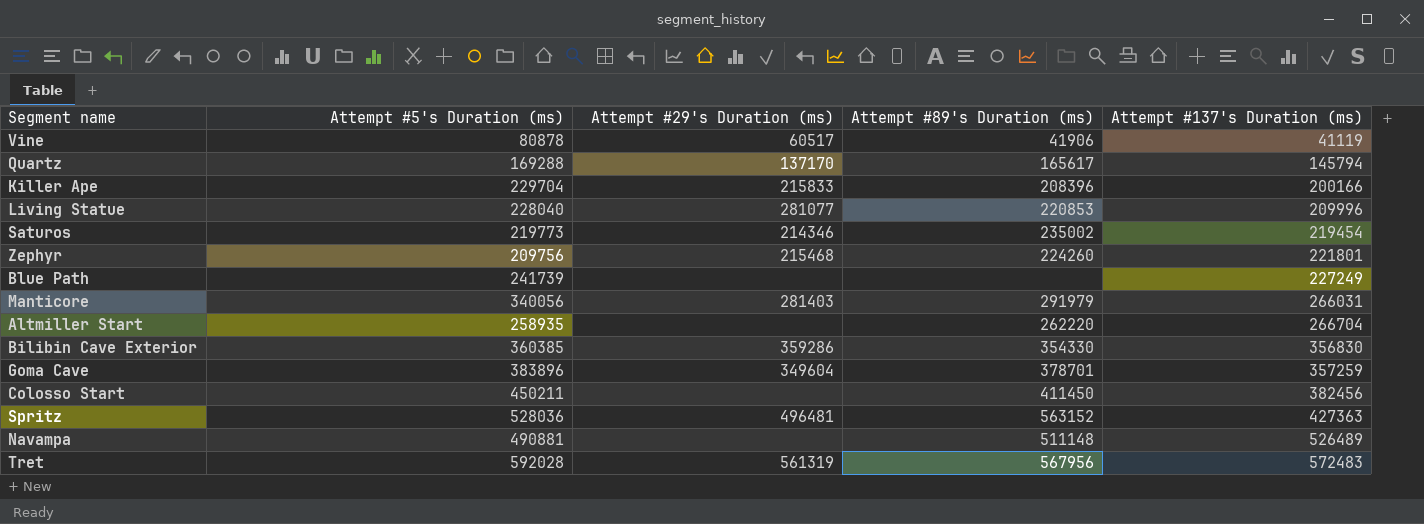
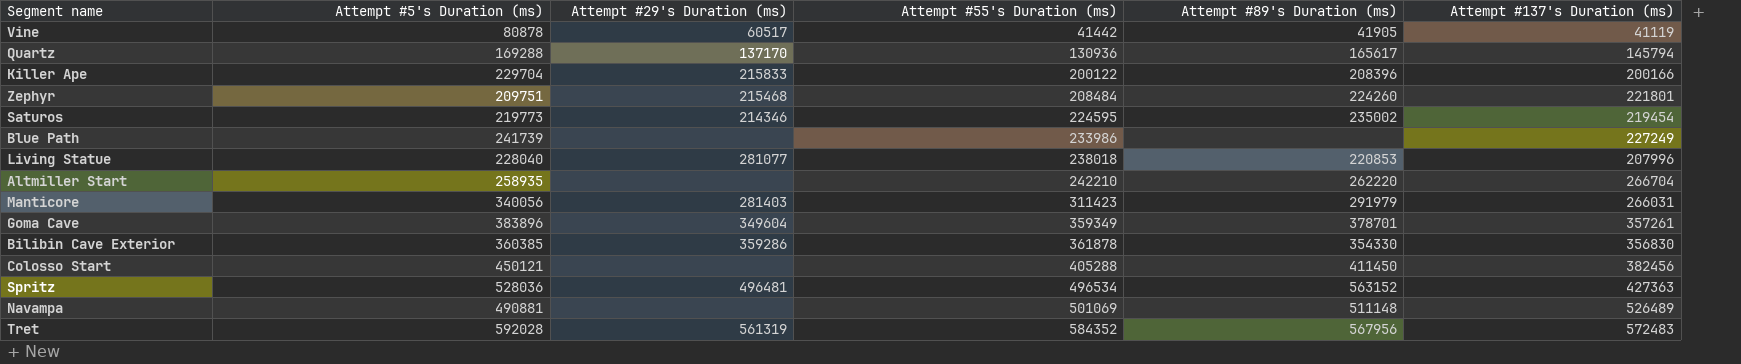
row order: Attempt #137's Duration (ms) ascending -> Attempt #55's Duration (ms) ascending
column Attempt #55's Duration (ms) | position: none -> 4
Vine | Attempt #89's Duration (ms): 41906 -> 41905
Zephyr | Attempt #5's Duration (ms): 209756 -> 209751
Living Statue | Attempt #137's Duration (ms): 209996 -> 207996
Goma Cave | Attempt #137's Duration (ms): 357259 -> 357261
Colosso Start | Attempt #5's Duration (ms): 450211 -> 450121

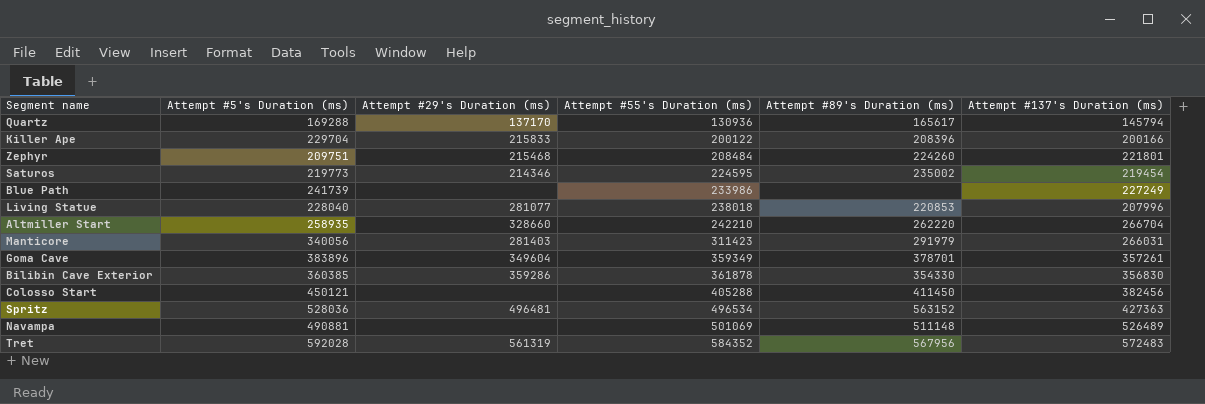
row Vine: 80878 | 60517 | 41442 | 41905 | 41119 -> none
Altmiller Start | Attempt #29's Duration (ms): none -> 328660

